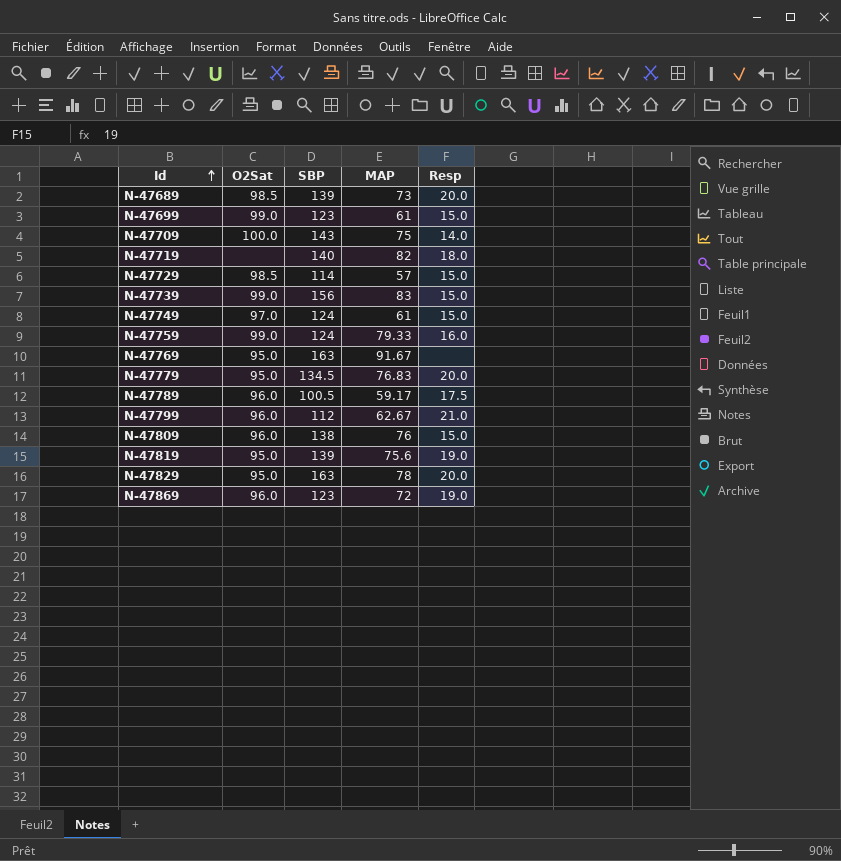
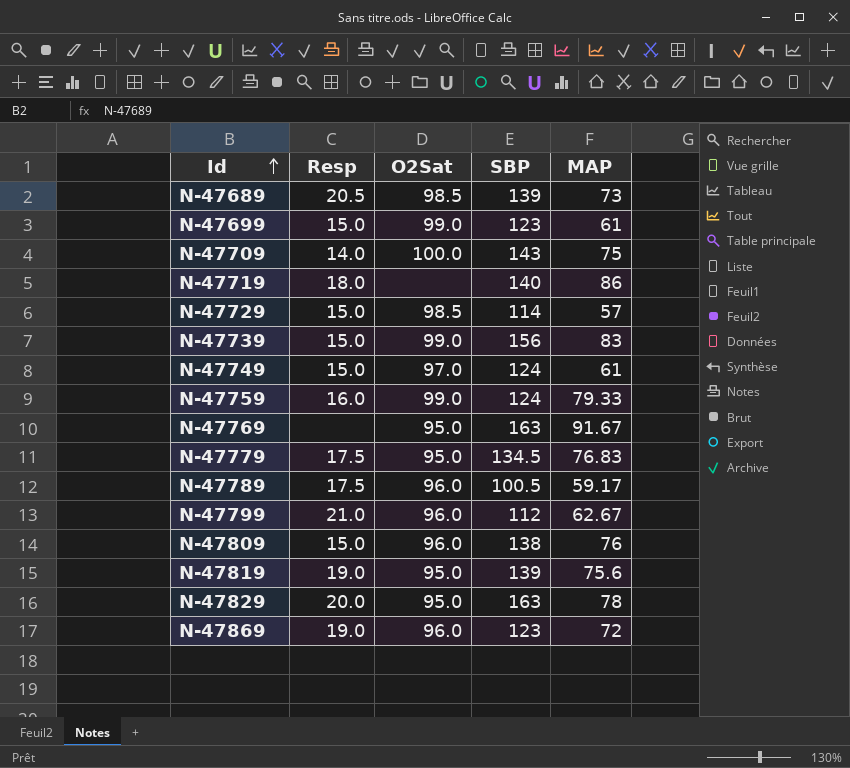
column Resp | position: 5 -> 2
N-47689 | Resp: 20.0 -> 20.5
N-47719 | MAP: 82 -> 86
N-47779 | Resp: 20.0 -> 17.5

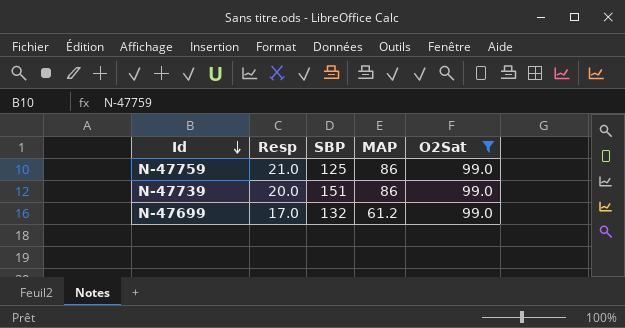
filter: none -> O2Sat = 99.0
row order: Id ascending -> Id descending
column O2Sat | position: 3 -> 5
N-47759 | Resp: 16.0 -> 21.0
N-47759 | SBP: 124 -> 125
N-47759 | MAP: 79.33 -> 86
N-47739 | Resp: 15.0 -> 20.0
N-47739 | SBP: 156 -> 151
N-47739 | MAP: 83 -> 86
N-47699 | Resp: 15.0 -> 17.0
N-47699 | SBP: 123 -> 132
N-47699 | MAP: 61 -> 61.2

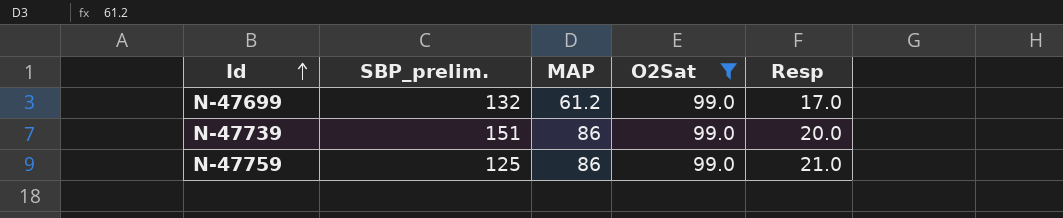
row order: Id descending -> Id ascending
column name: SBP -> SBP_prelim.
column Resp | position: 2 -> 5

